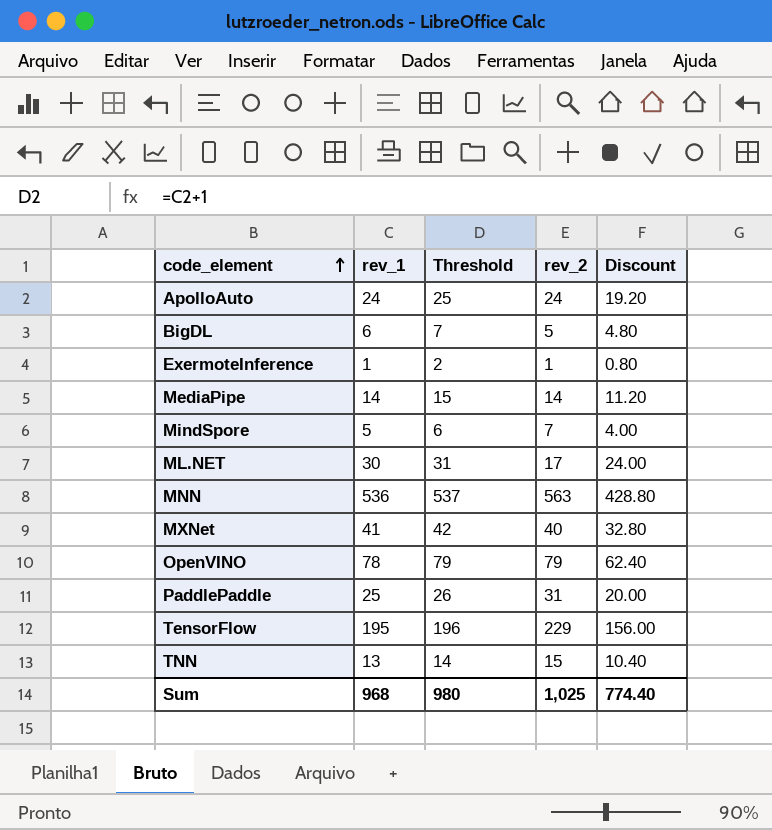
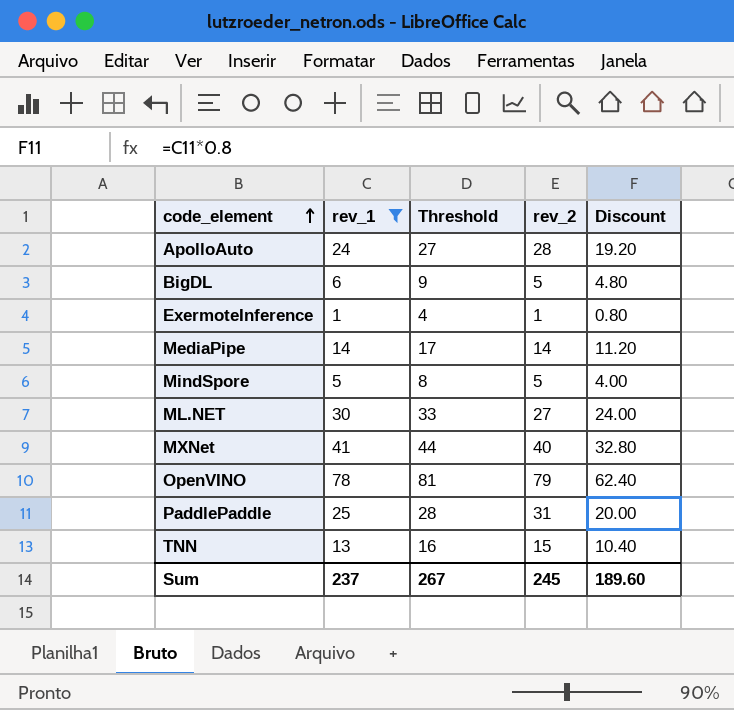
filter: none -> rev_1 <= 78
column Threshold | formula: [rev_1] + 1 -> [rev_1] + 3
ApolloAuto | rev_2: 24 -> 28
MindSpore | rev_2: 7 -> 5
ML.NET | rev_2: 17 -> 27
Sum | rev_1: 968 -> 237
Sum | Threshold: 980 -> 267
Sum | rev_2: 1,025 -> 245
Sum | Discount: 774.40 -> 189.60

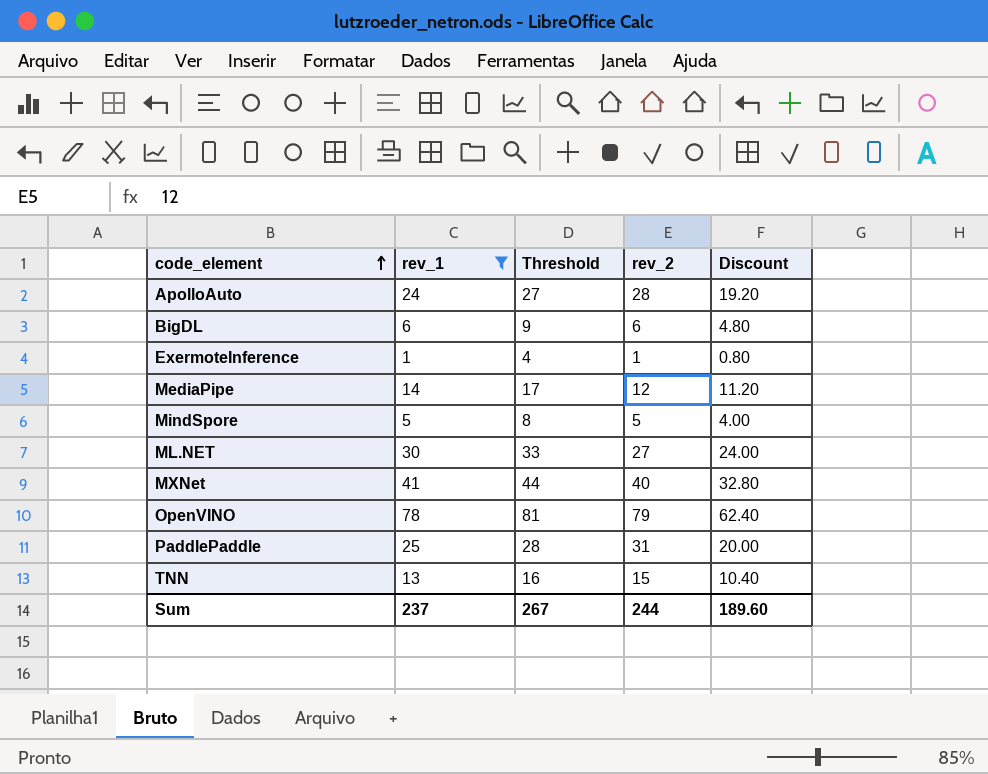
BigDL | rev_2: 5 -> 6
MediaPipe | rev_2: 14 -> 12
Sum | rev_2: 245 -> 244

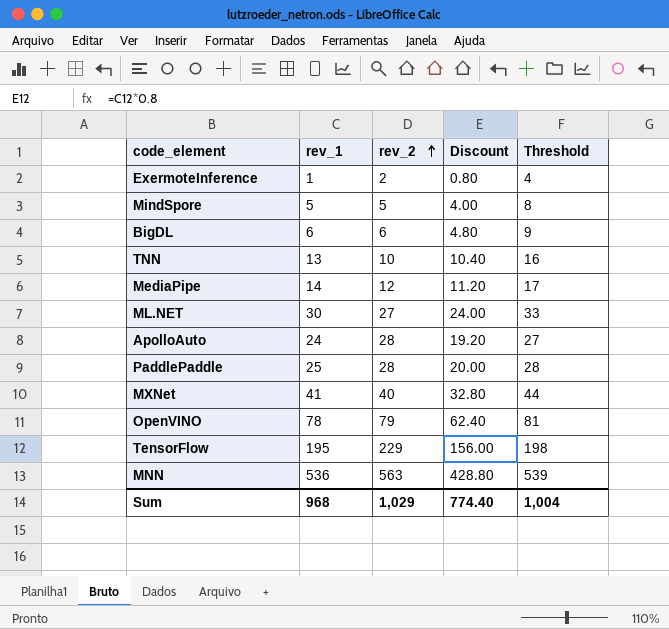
filter: rev_1 <= 78 -> none
row order: code_element ascending -> rev_2 ascending
column Threshold | position: 3 -> 5
ExermoteInference | rev_2: 1 -> 2
TNN | rev_2: 15 -> 10
PaddlePaddle | rev_2: 31 -> 28
Sum | rev_1: 237 -> 968
Sum | rev_2: 244 -> 1,029
Sum | Discount: 189.60 -> 774.40
Sum | Threshold: 267 -> 1,004

